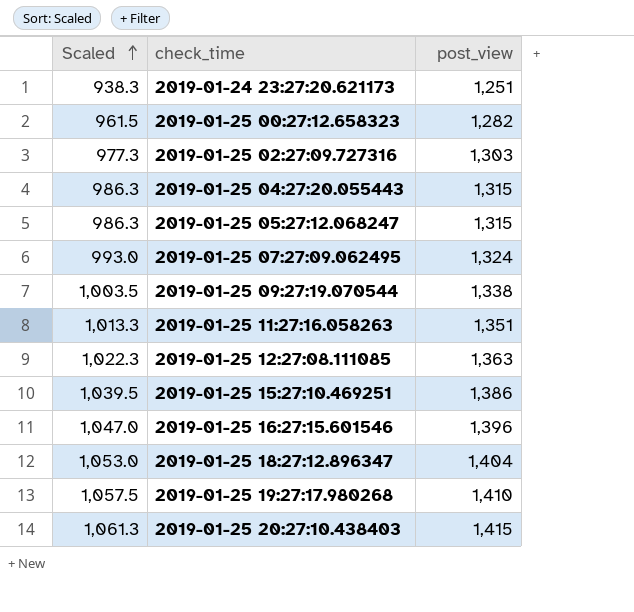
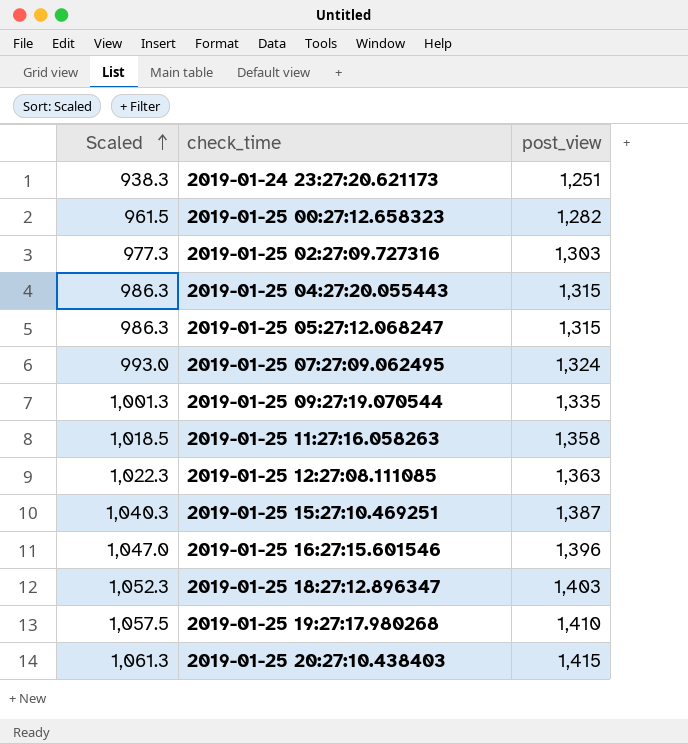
2019-01-25 09:27:19.070544 | Scaled: 1,003.5 -> 1,001.3
2019-01-25 09:27:19.070544 | post_view: 1,338 -> 1,335
2019-01-25 11:27:16.058263 | Scaled: 1,013.3 -> 1,018.5
2019-01-25 11:27:16.058263 | post_view: 1,351 -> 1,358
2019-01-25 15:27:10.469251 | Scaled: 1,039.5 -> 1,040.3
2019-01-25 15:27:10.469251 | post_view: 1,386 -> 1,387
2019-01-25 18:27:12.896347 | Scaled: 1,053.0 -> 1,052.3
2019-01-25 18:27:12.896347 | post_view: 1,404 -> 1,403

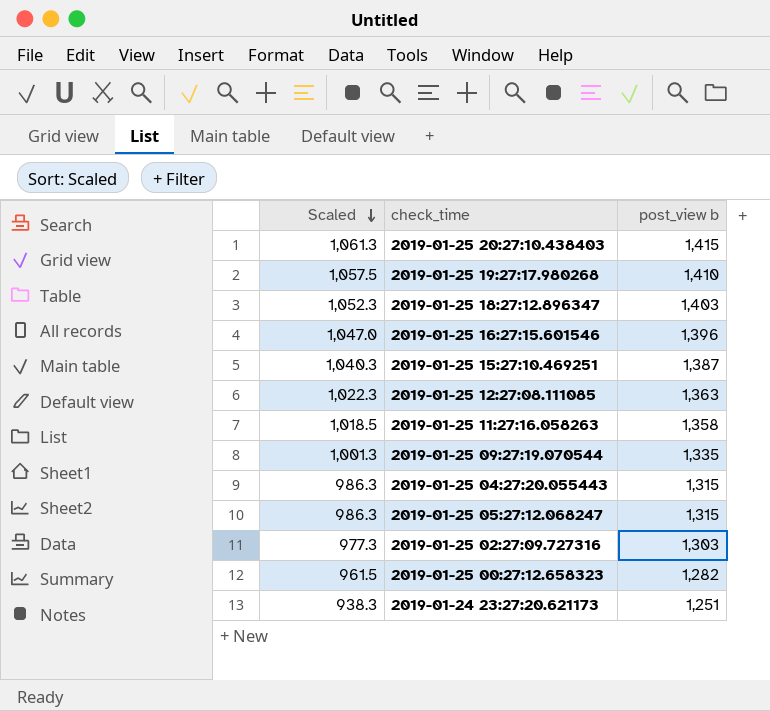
row order: Scaled ascending -> Scaled descending
column name: post_view -> post_view b
row 2019-01-25 07:27:09.062495: 993.0 | 1,324 -> none

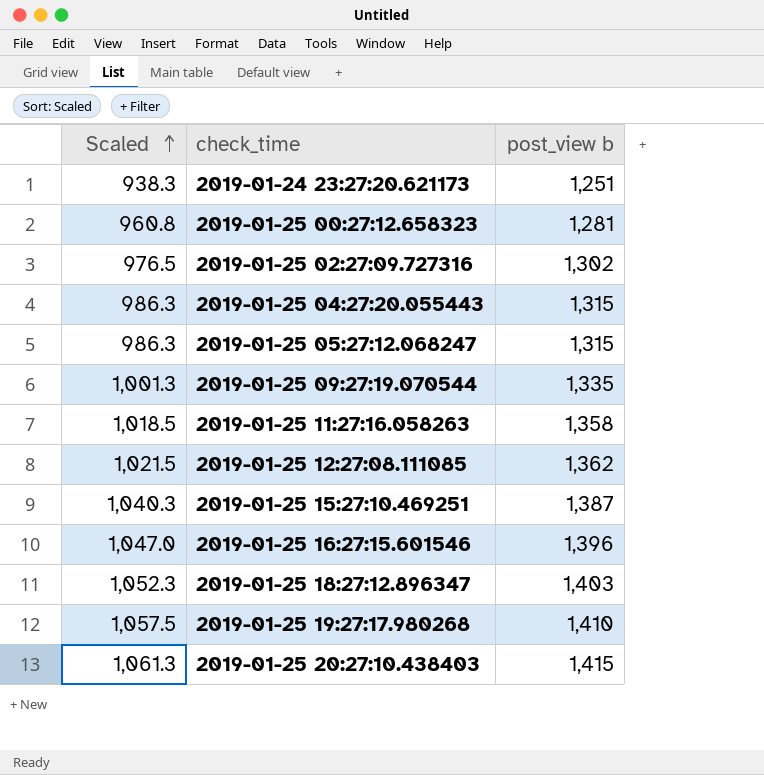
row order: Scaled descending -> Scaled ascending
2019-01-25 00:27:12.658323 | Scaled: 961.5 -> 960.8
2019-01-25 00:27:12.658323 | post_view b: 1,282 -> 1,281
2019-01-25 02:27:09.727316 | Scaled: 977.3 -> 976.5
2019-01-25 02:27:09.727316 | post_view b: 1,303 -> 1,302
2019-01-25 12:27:08.111085 | Scaled: 1,022.3 -> 1,021.5
2019-01-25 12:27:08.111085 | post_view b: 1,363 -> 1,362

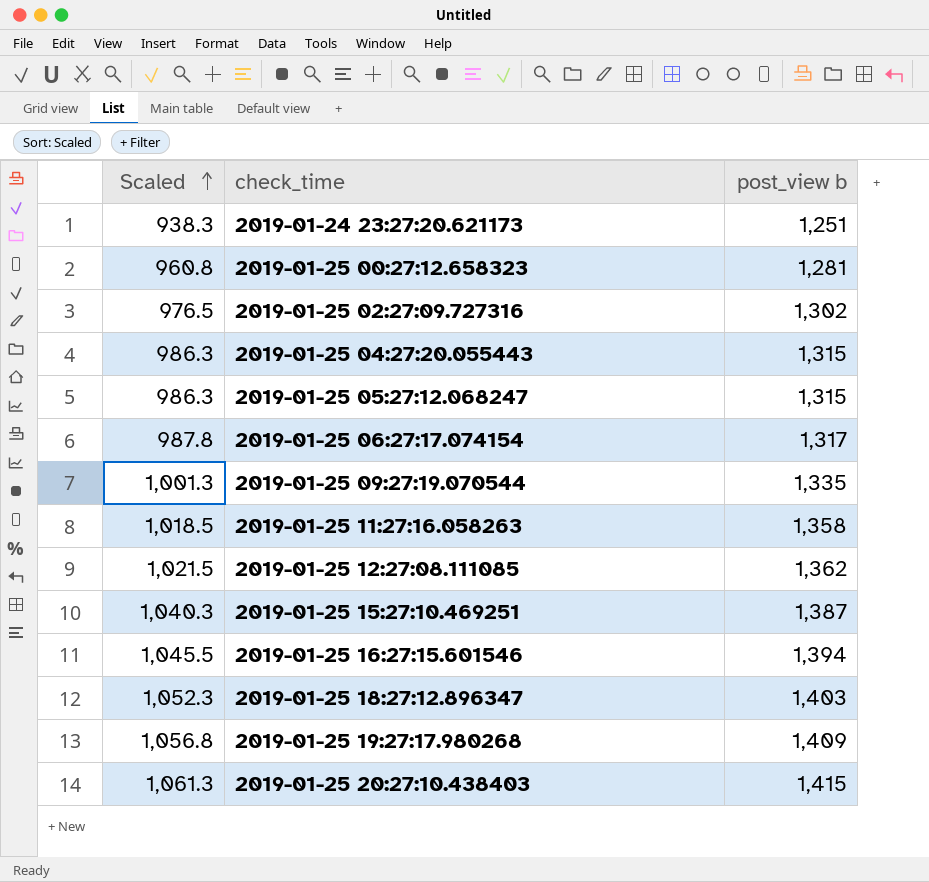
row 2019-01-25 06:27:17.074154: none -> 987.8 | 1,317
2019-01-25 16:27:15.601546 | Scaled: 1,047.0 -> 1,045.5
2019-01-25 16:27:15.601546 | post_view b: 1,396 -> 1,394
2019-01-25 19:27:17.980268 | Scaled: 1,057.5 -> 1,056.8
2019-01-25 19:27:17.980268 | post_view b: 1,410 -> 1,409

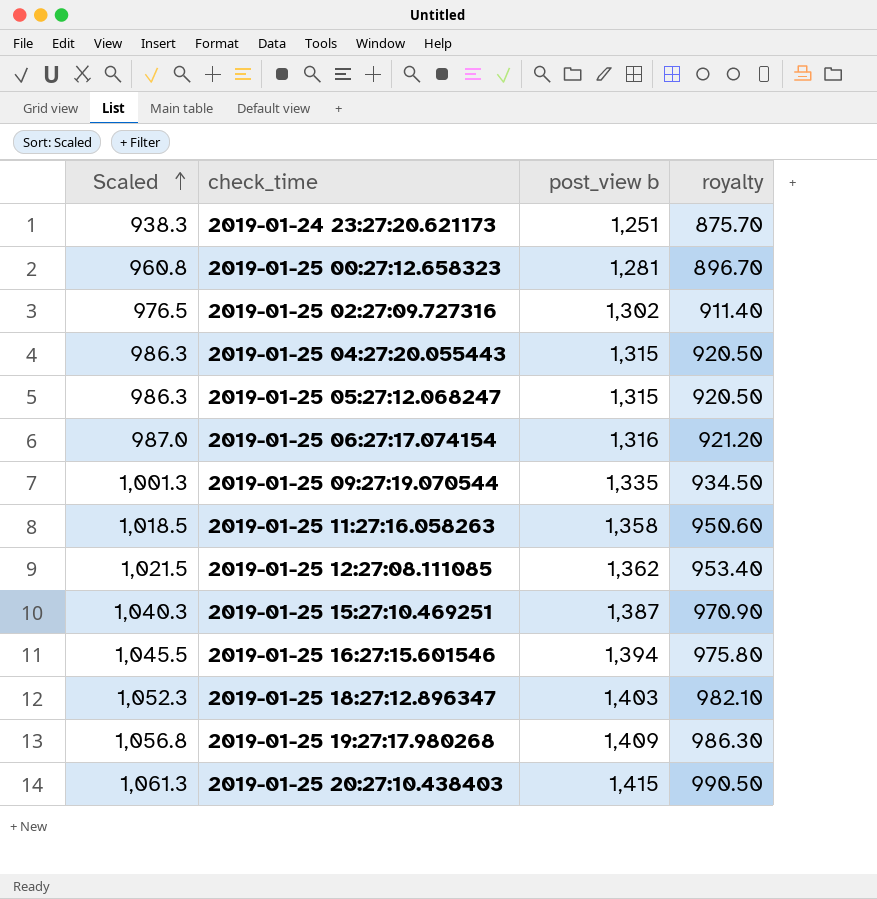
column royalty | formula: none -> [post_view b] * 0.7
2019-01-25 06:27:17.074154 | Scaled: 987.8 -> 987.0
2019-01-25 06:27:17.074154 | post_view b: 1,317 -> 1,316

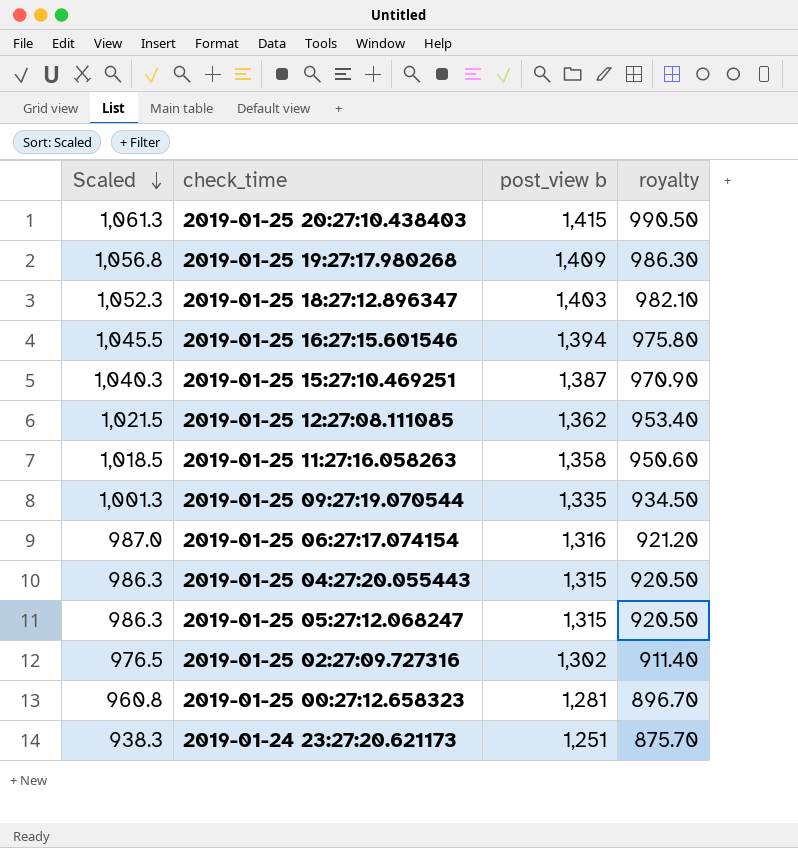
row order: Scaled ascending -> Scaled descending

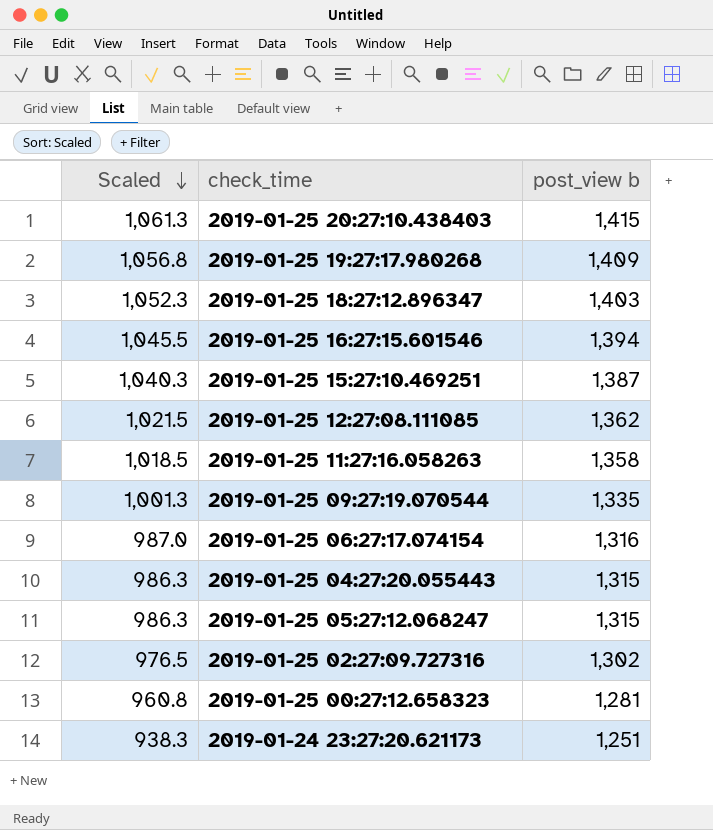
column royalty | formula: [post_view b] * 0.7 -> none

